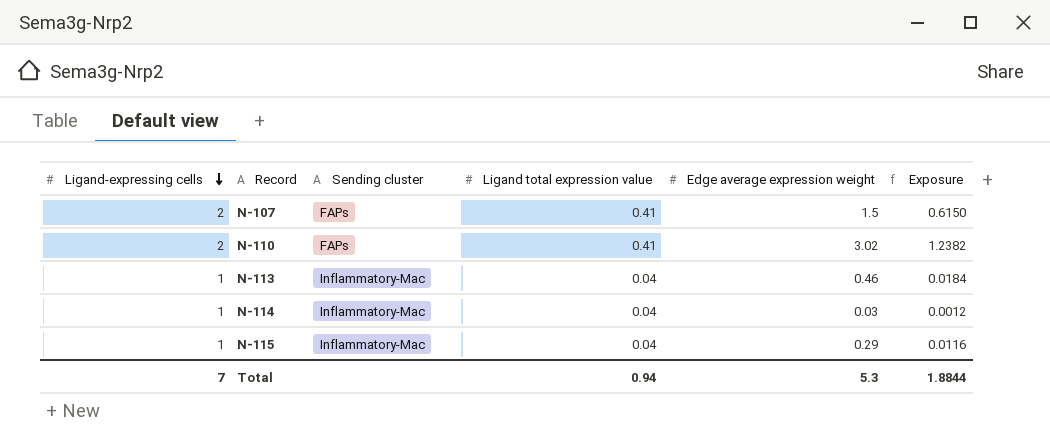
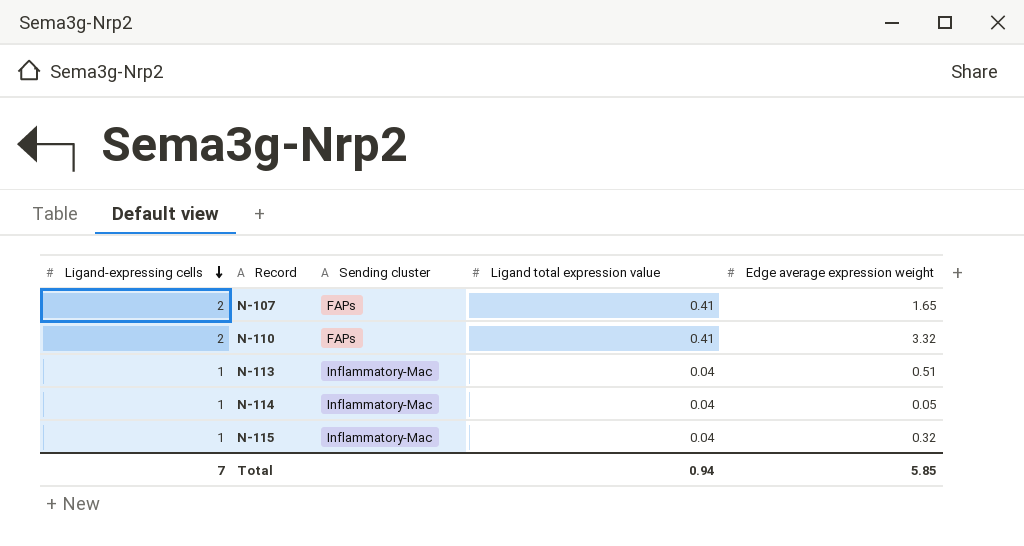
column Exposure | formula: [Ligand total expression value] * [Edge average expression weight] -> none
N-107 | Edge average expression weight: 1.5 -> 1.65
N-110 | Edge average expression weight: 3.02 -> 3.32
N-113 | Edge average expression weight: 0.46 -> 0.51
N-114 | Edge average expression weight: 0.03 -> 0.05
N-115 | Edge average expression weight: 0.29 -> 0.32
Total | Edge average expression weight: 5.3 -> 5.85

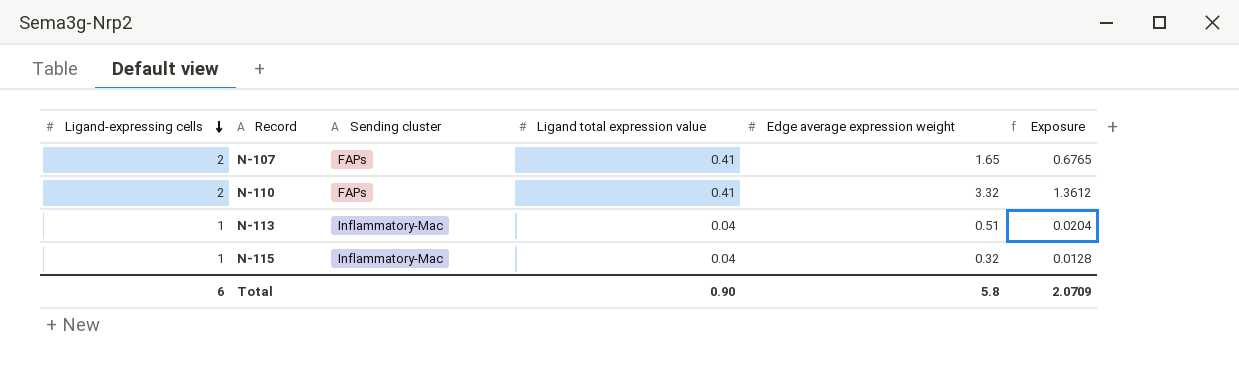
column Exposure | formula: none -> [Ligand total expression value] * [Edge average expression weight]
row N-114: 1 | Inflammatory-Mac | 0.04 | 0.05 -> none
Total | Ligand-expressing cells: 7 -> 6
Total | Ligand total expression value: 0.94 -> 0.90
Total | Edge average expression weight: 5.85 -> 5.8

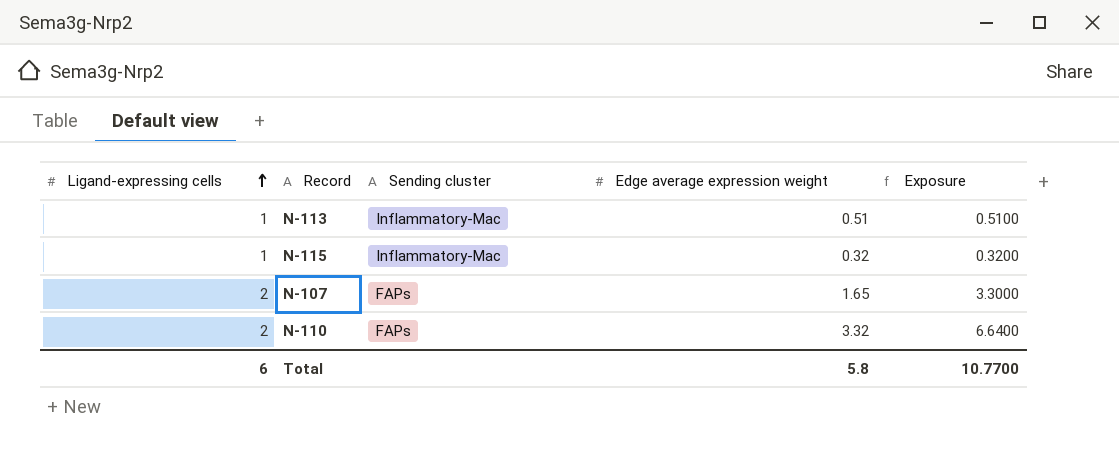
row order: Ligand-expressing cells descending -> Ligand-expressing cells ascending
column Ligand total expression value | position: 4 -> none
column Exposure | formula: [Ligand total expression value] * [Edge average expression weight] -> [Ligand-expressing cells] * [Edge average expression weight]
Total | Exposure: 2.0709 -> 10.7700

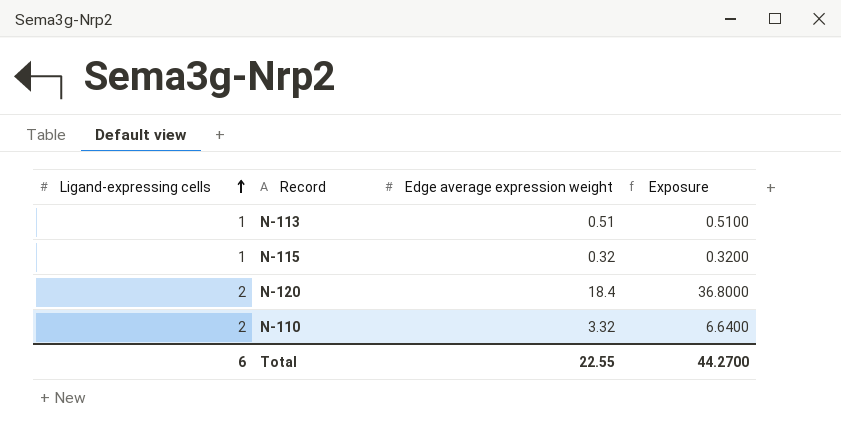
column Sending cluster | position: 3 -> none
row N-107: 2 | FAPs | 1.65 | 3.3000 -> none
row N-120: none -> 2 | 18.4 | 36.8000
Total | Edge average expression weight: 5.8 -> 22.55
Total | Exposure: 10.7700 -> 44.2700

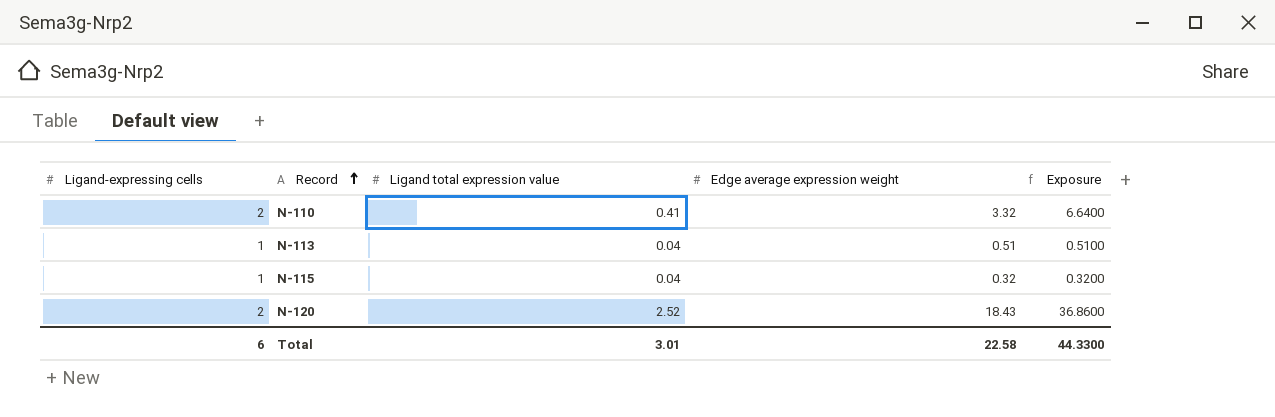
row order: Ligand-expressing cells ascending -> Record ascending
column Ligand total expression value | position: none -> 3
N-120 | Edge average expression weight: 18.4 -> 18.43
N-120 | Exposure: 36.8000 -> 36.8600
Total | Edge average expression weight: 22.55 -> 22.58
Total | Exposure: 44.2700 -> 44.3300

